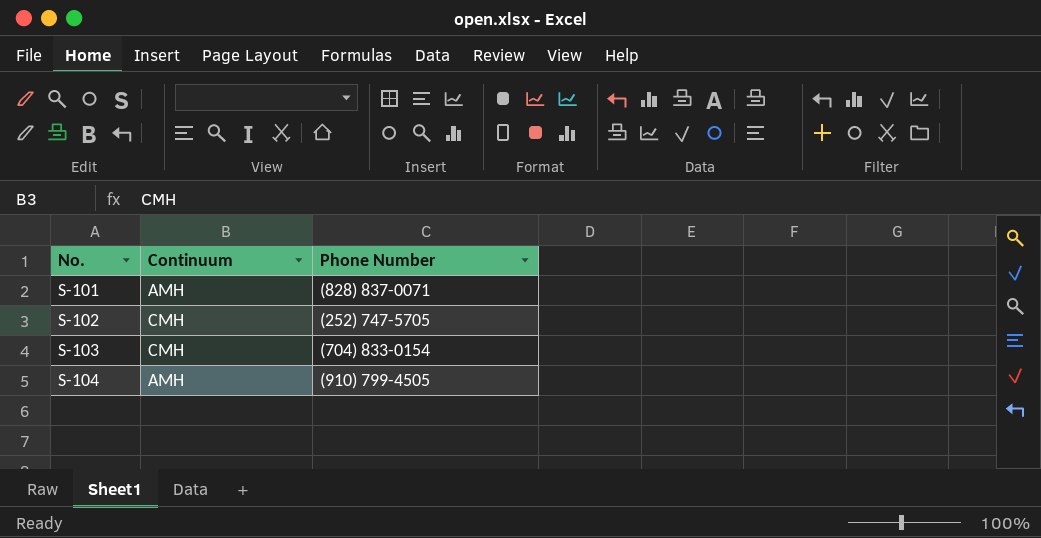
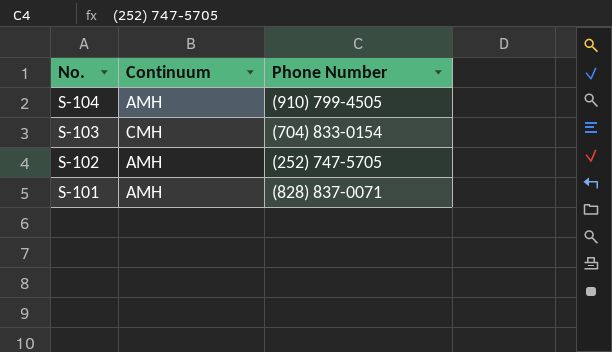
row order: No. ascending -> No. descending
S-102 | Continuum: CMH -> AMH

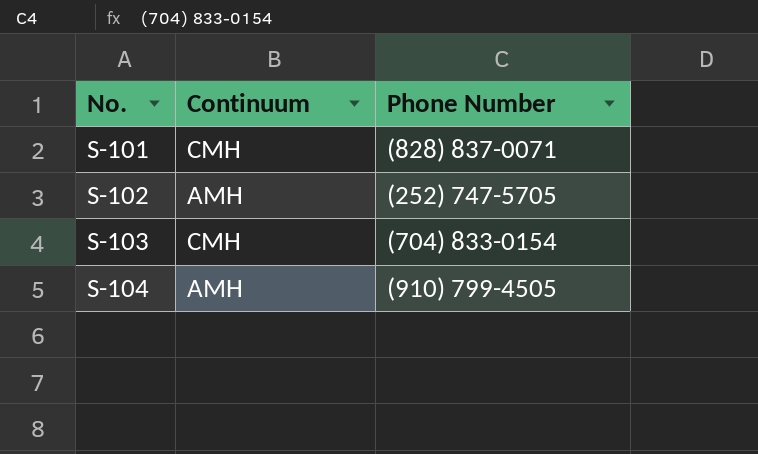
row order: No. descending -> No. ascending
S-101 | Continuum: AMH -> CMH

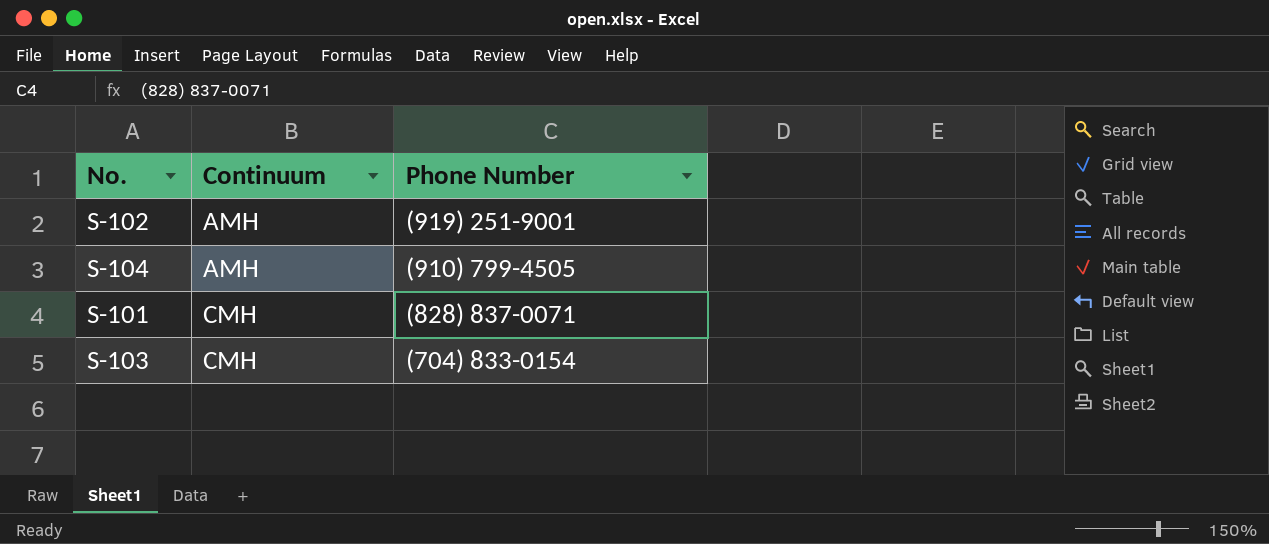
row order: No. ascending -> Continuum ascending
S-102 | Phone Number: (252) 747-5705 -> (919) 251-9001

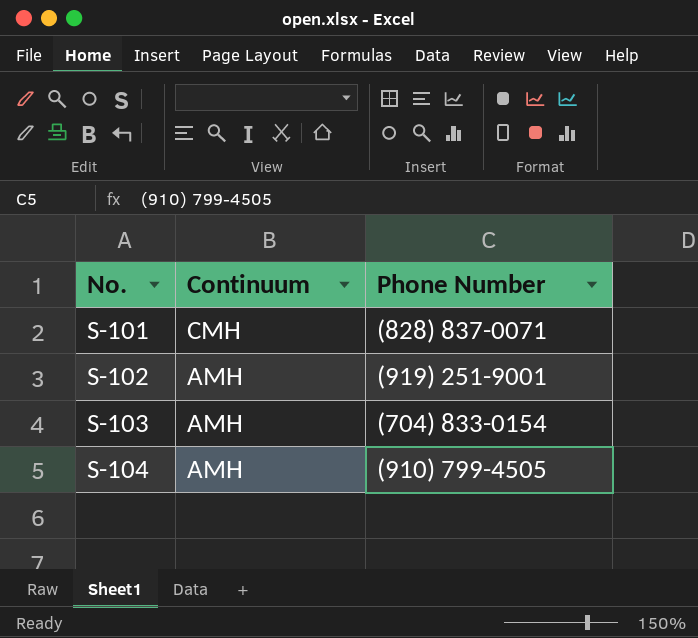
row order: Continuum ascending -> No. ascending
S-103 | Continuum: CMH -> AMH

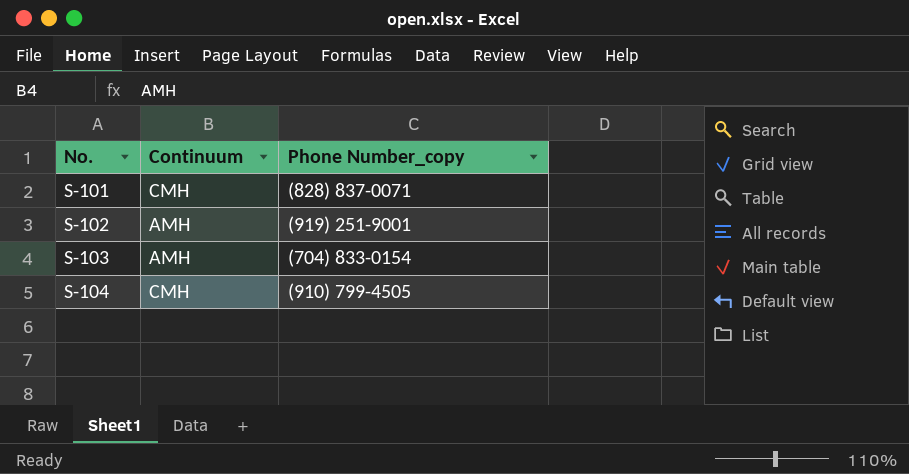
column name: Phone Number -> Phone Number_copy
S-104 | Continuum: AMH -> CMH

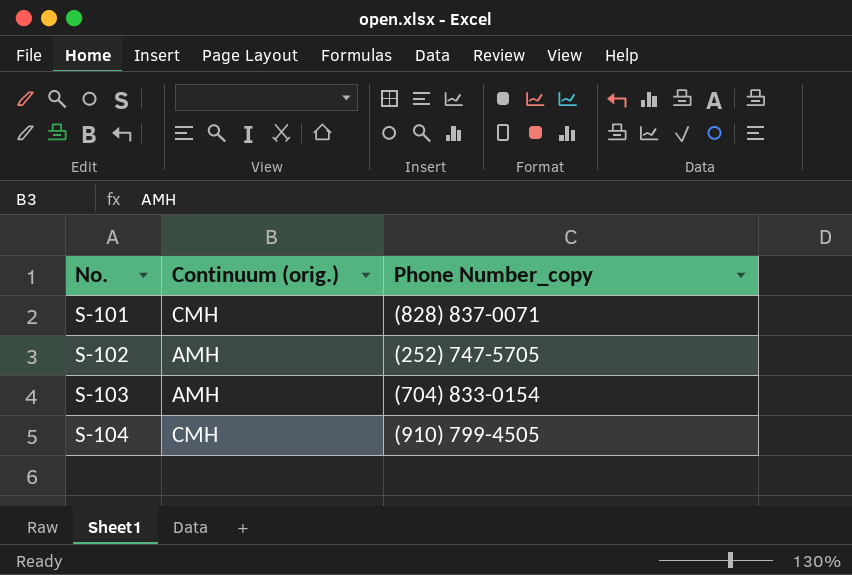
column name: Continuum -> Continuum (orig.)
S-102 | Phone Number_copy: (919) 251-9001 -> (252) 747-5705

